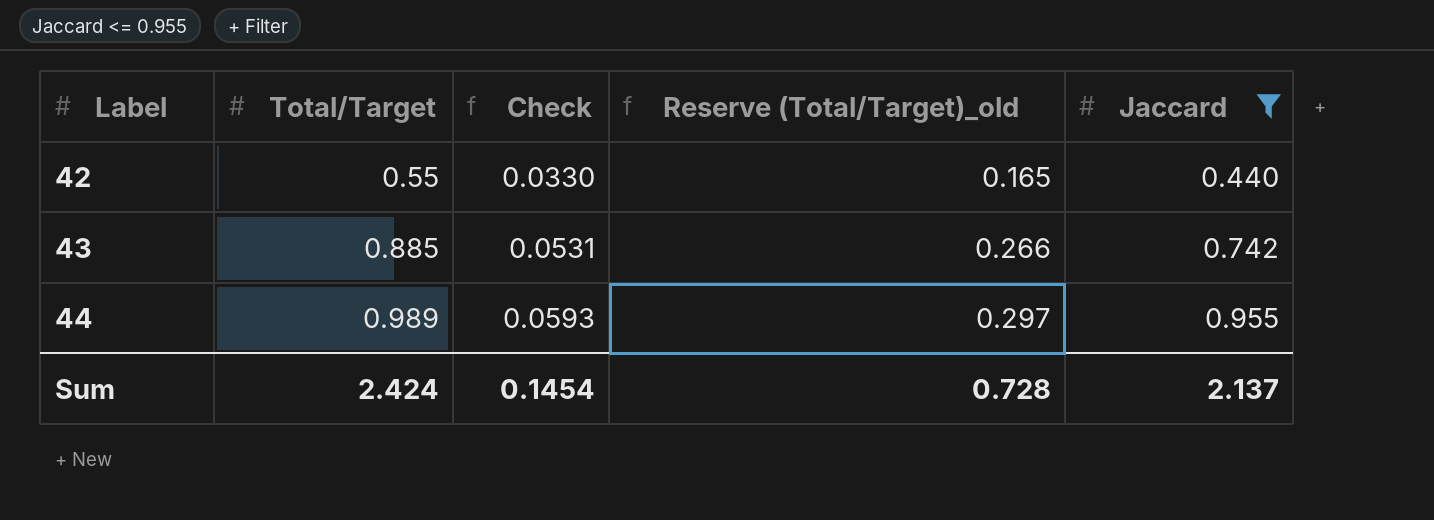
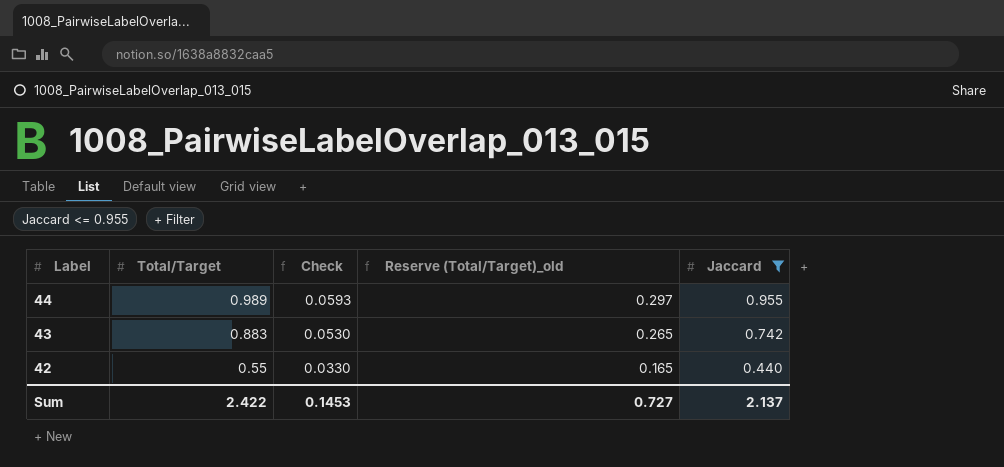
row order: Label ascending -> Label descending
43 | Total/Target: 0.885 -> 0.883
43 | Check: 0.0531 -> 0.0530
43 | Reserve (Total/Target)_old: 0.266 -> 0.265
Sum | Total/Target: 2.424 -> 2.422
Sum | Check: 0.1454 -> 0.1453
Sum | Reserve (Total/Target)_old: 0.728 -> 0.727

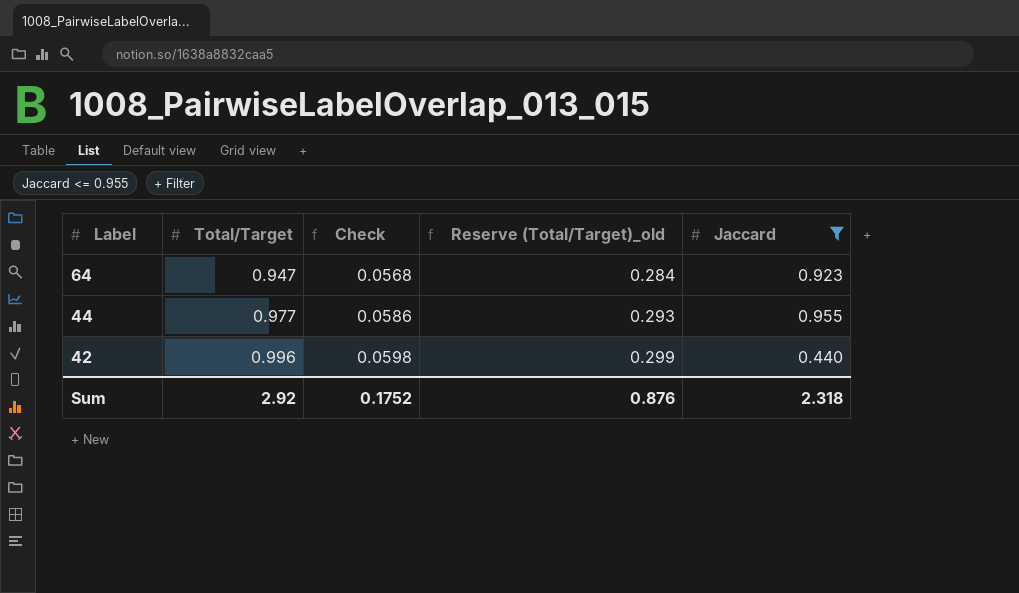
row 43: 0.883 | 0.0530 | 0.265 | 0.742 -> none
row 64: none -> 0.947 | 0.0568 | 0.284 | 0.923
44 | Total/Target: 0.989 -> 0.977
44 | Check: 0.0593 -> 0.0586
44 | Reserve (Total/Target)_old: 0.297 -> 0.293
42 | Total/Target: 0.55 -> 0.996
42 | Check: 0.0330 -> 0.0598
42 | Reserve (Total/Target)_old: 0.165 -> 0.299
Sum | Total/Target: 2.422 -> 2.92
Sum | Check: 0.1453 -> 0.1752
Sum | Reserve (Total/Target)_old: 0.727 -> 0.876
Sum | Jaccard: 2.137 -> 2.318

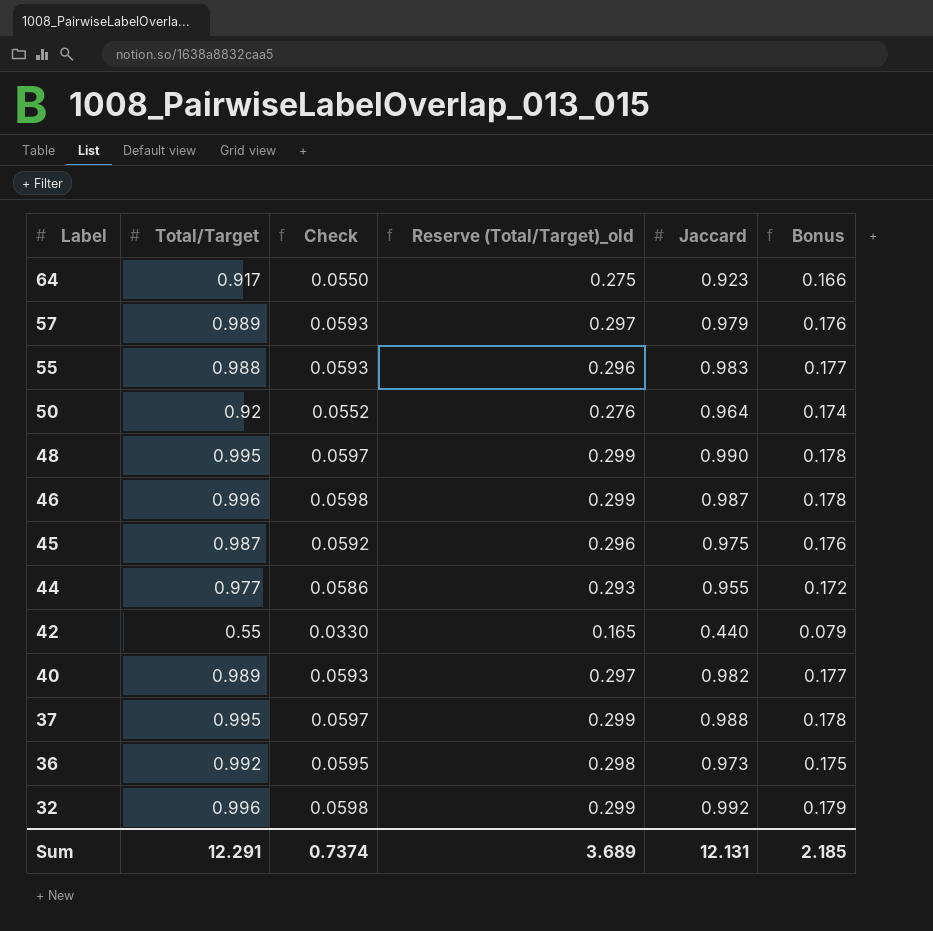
filter: Jaccard <= 0.955 -> none
column Bonus | formula: none -> [Jaccard] * 0.18
64 | Total/Target: 0.947 -> 0.917
64 | Check: 0.0568 -> 0.0550
64 | Reserve (Total/Target)_old: 0.284 -> 0.275
42 | Total/Target: 0.996 -> 0.55
42 | Check: 0.0598 -> 0.0330
42 | Reserve (Total/Target)_old: 0.299 -> 0.165
Sum | Total/Target: 2.92 -> 12.291
Sum | Check: 0.1752 -> 0.7374
Sum | Reserve (Total/Target)_old: 0.876 -> 3.689
Sum | Jaccard: 2.318 -> 12.131

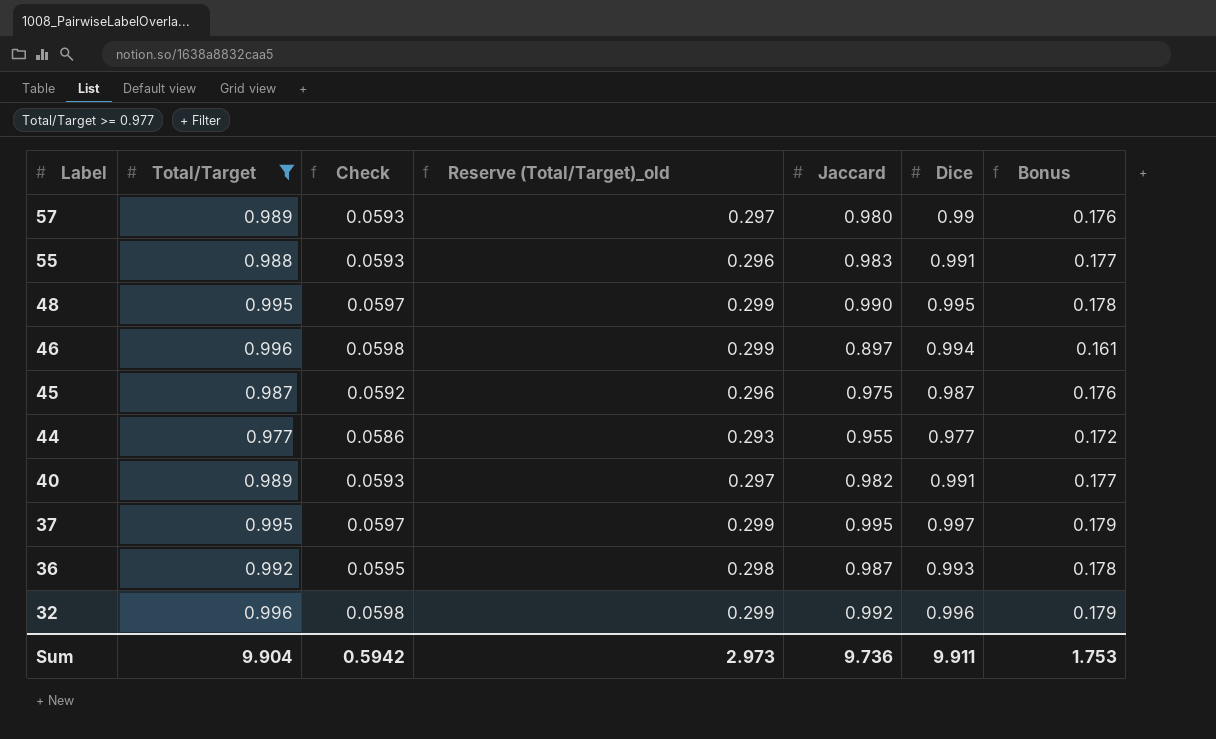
filter: none -> Total/Target >= 0.977
column Dice | position: none -> 6
57 | Jaccard: 0.979 -> 0.980
46 | Jaccard: 0.987 -> 0.897
46 | Bonus: 0.178 -> 0.161
37 | Jaccard: 0.988 -> 0.995
37 | Bonus: 0.178 -> 0.179
36 | Jaccard: 0.973 -> 0.987
36 | Bonus: 0.175 -> 0.178
Sum | Total/Target: 12.291 -> 9.904
Sum | Check: 0.7374 -> 0.5942
Sum | Reserve (Total/Target)_old: 3.689 -> 2.973
Sum | Jaccard: 12.131 -> 9.736
Sum | Bonus: 2.185 -> 1.753

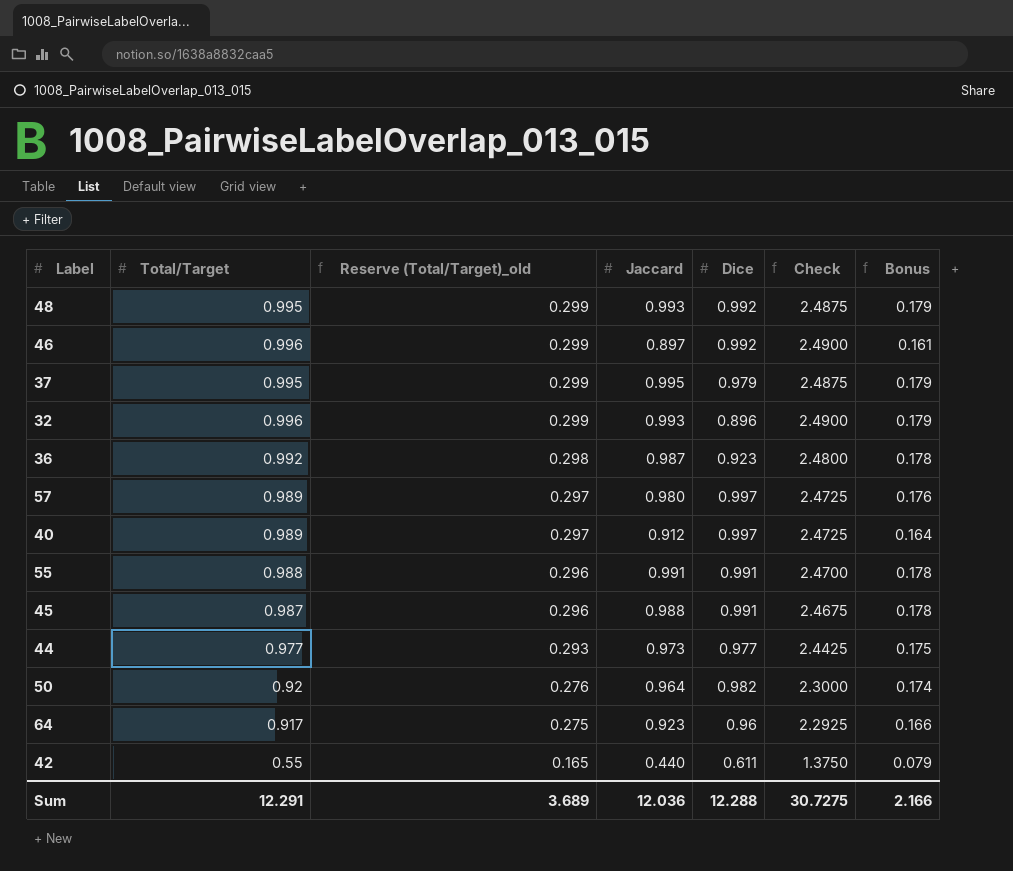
filter: Total/Target >= 0.977 -> none
row order: Label descending -> Reserve (Total/Target)_old descending
column Check | formula: [Total/Target] * 0.06 -> [Total/Target] * 2.5
column Check | position: 3 -> 6
48 | Jaccard: 0.990 -> 0.993
48 | Dice: 0.995 -> 0.992
48 | Bonus: 0.178 -> 0.179
46 | Dice: 0.994 -> 0.992
37 | Dice: 0.997 -> 0.979
32 | Jaccard: 0.992 -> 0.993
32 | Dice: 0.996 -> 0.896
36 | Dice: 0.993 -> 0.923
57 | Dice: 0.99 -> 0.997
40 | Jaccard: 0.982 -> 0.912
40 | Dice: 0.991 -> 0.997
40 | Bonus: 0.177 -> 0.164
55 | Jaccard: 0.983 -> 0.991
55 | Bonus: 0.177 -> 0.178
45 | Jaccard: 0.975 -> 0.988
45 | Dice: 0.987 -> 0.991
45 | Bonus: 0.176 -> 0.178
44 | Jaccard: 0.955 -> 0.973
44 | Bonus: 0.172 -> 0.175
Sum | Total/Target: 9.904 -> 12.291
Sum | Reserve (Total/Target)_old: 2.973 -> 3.689
Sum | Jaccard: 9.736 -> 12.036
Sum | Dice: 9.911 -> 12.288
Sum | Check: 0.5942 -> 30.7275
Sum | Bonus: 1.753 -> 2.166

